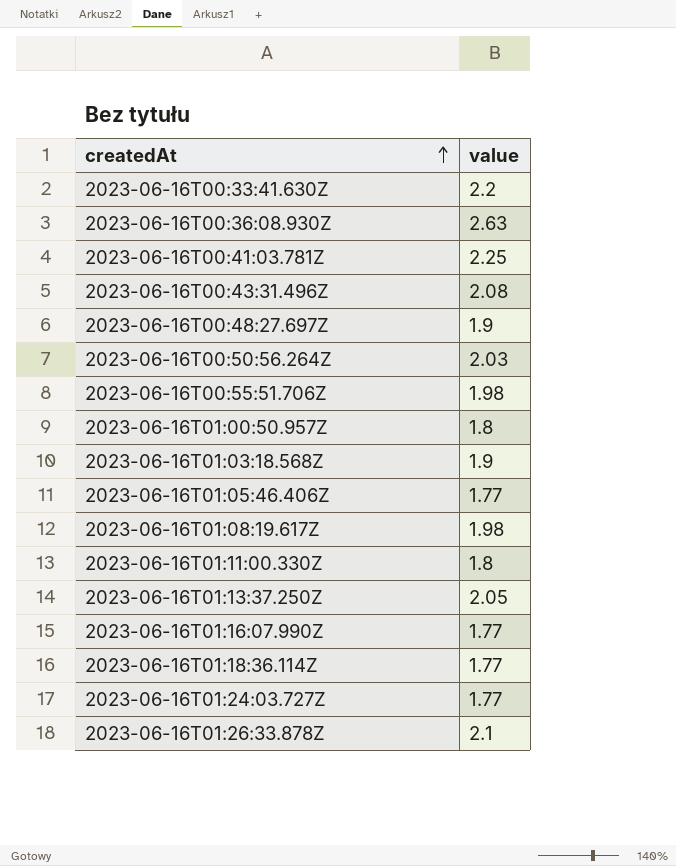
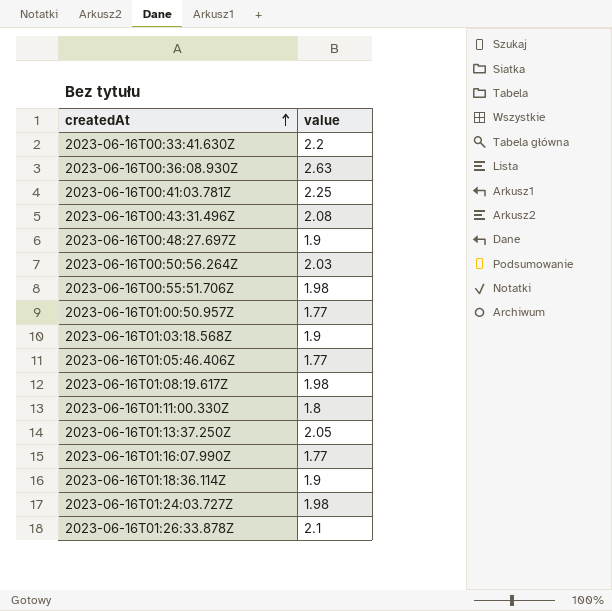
2023-06-16T01:00:50.957Z | value: 1.8 -> 1.77
2023-06-16T01:18:36.114Z | value: 1.77 -> 1.9
2023-06-16T01:24:03.727Z | value: 1.77 -> 1.98

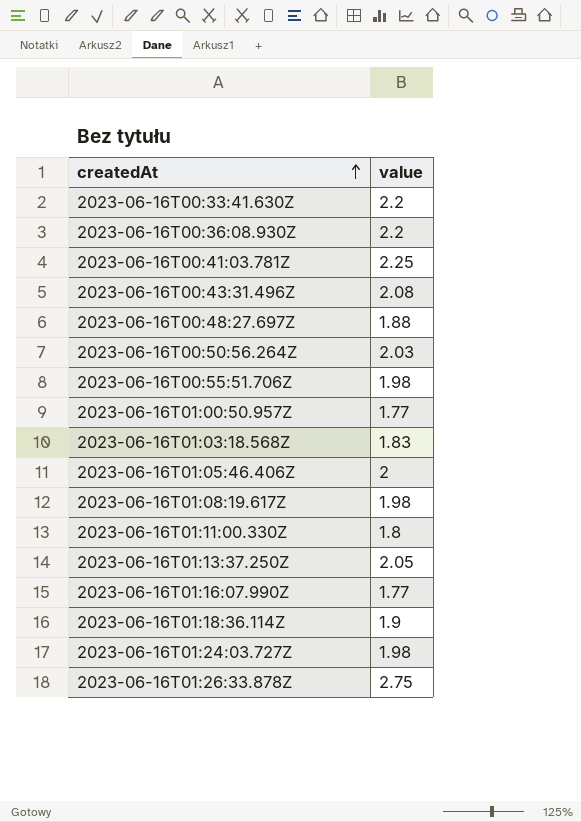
2023-06-16T00:36:08.930Z | value: 2.63 -> 2.2
2023-06-16T00:48:27.697Z | value: 1.9 -> 1.88
2023-06-16T01:03:18.568Z | value: 1.9 -> 1.83
2023-06-16T01:05:46.406Z | value: 1.77 -> 2
2023-06-16T01:26:33.878Z | value: 2.1 -> 2.75

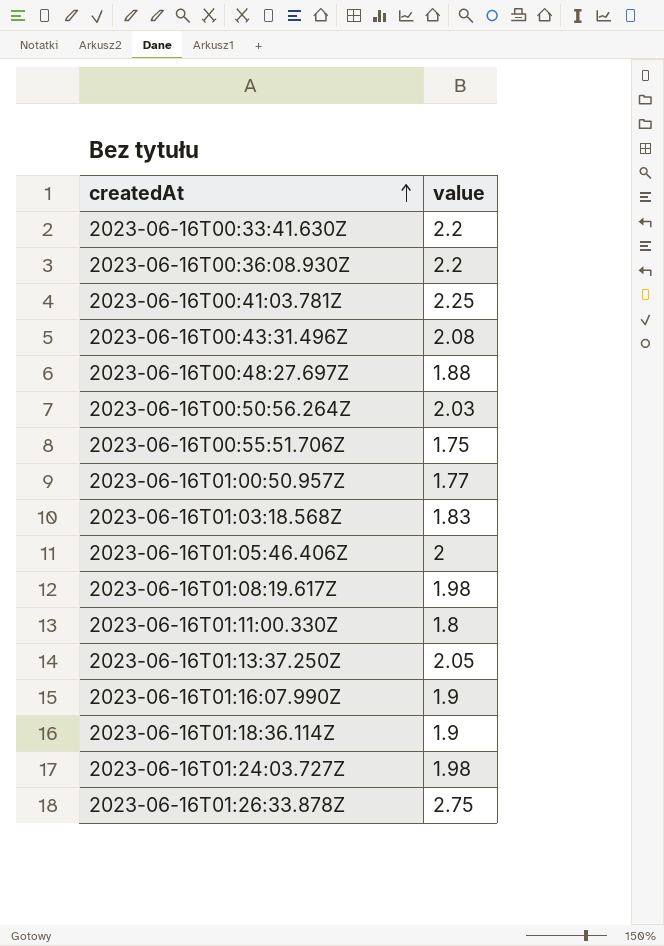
2023-06-16T00:55:51.706Z | value: 1.98 -> 1.75
2023-06-16T01:16:07.990Z | value: 1.77 -> 1.9

